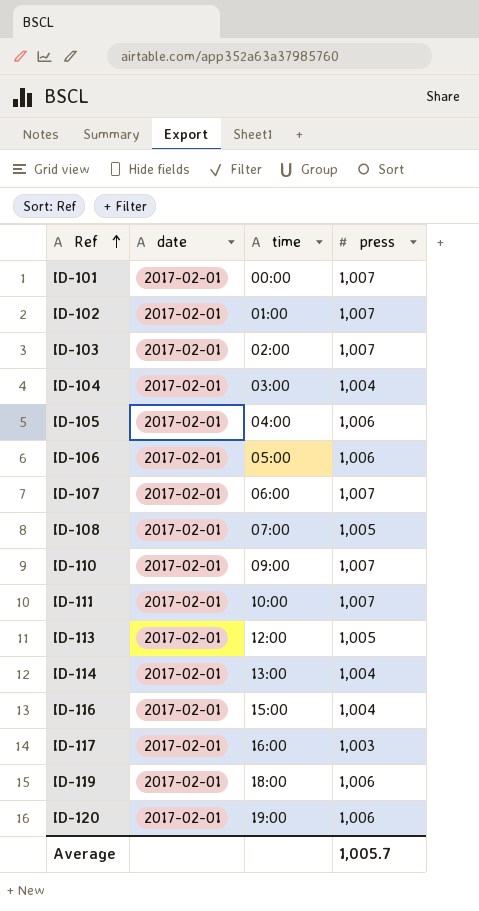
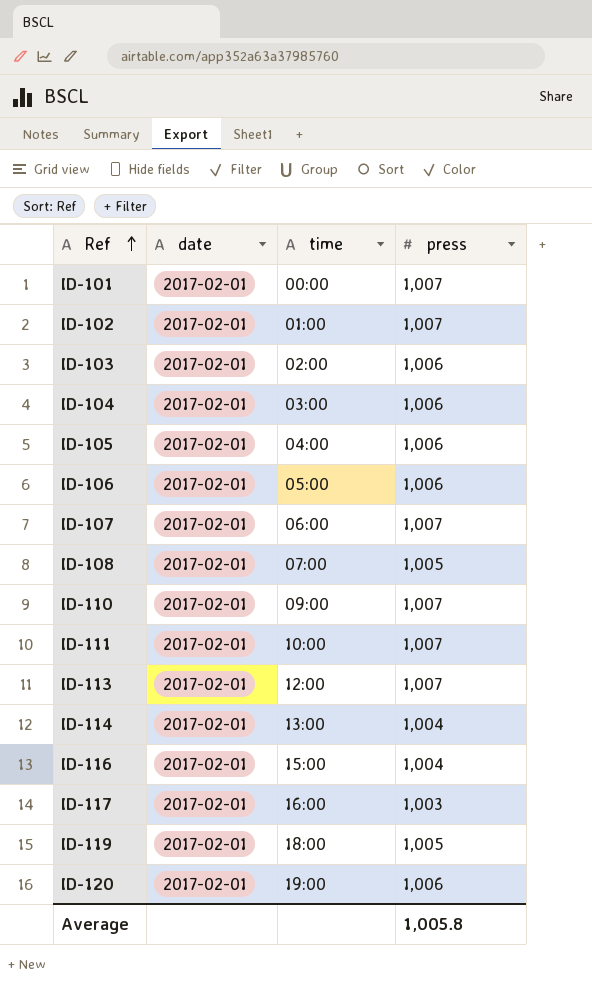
ID-103 | press: 1,007 -> 1,006
ID-104 | press: 1,004 -> 1,006
ID-113 | press: 1,005 -> 1,007
ID-119 | press: 1,006 -> 1,005
Average | press: 1,005.7 -> 1,005.8

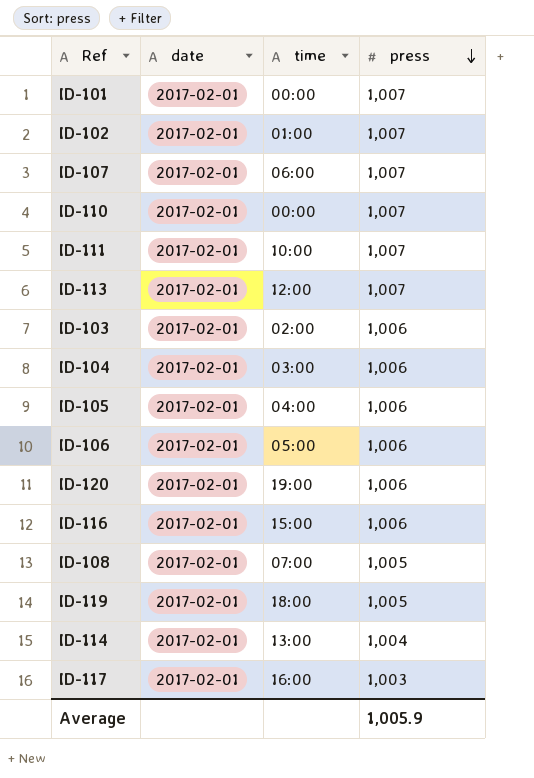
row order: Ref ascending -> press descending
ID-110 | time: 09:00 -> 00:00
ID-116 | press: 1,004 -> 1,006
Average | press: 1,005.8 -> 1,005.9

